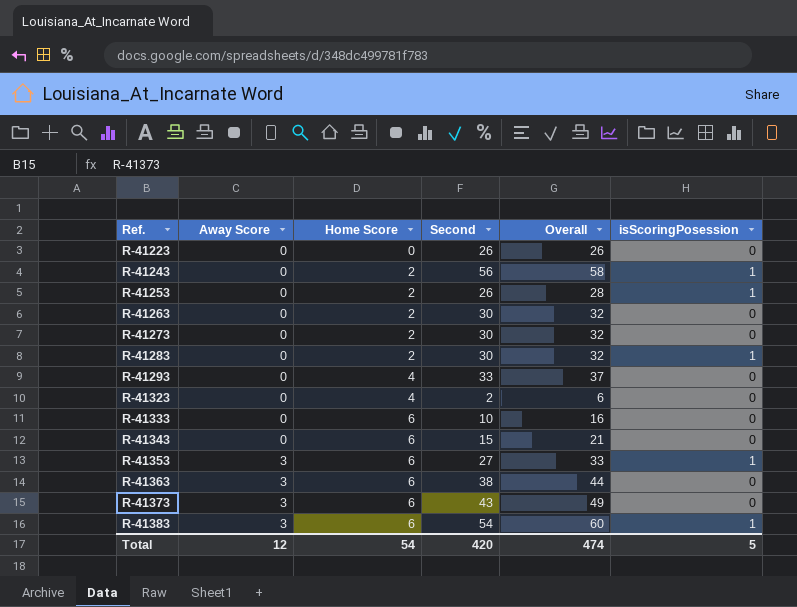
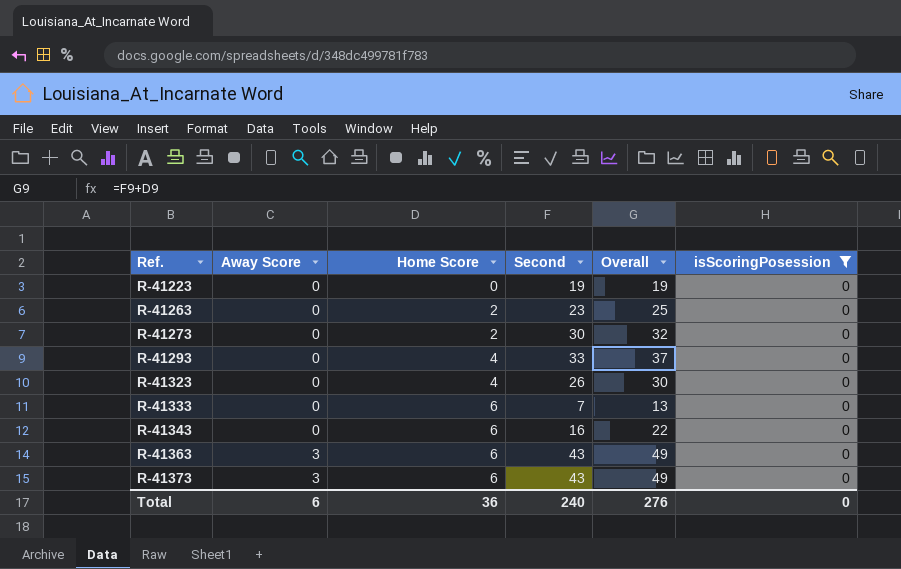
filter: none -> isScoringPosession = 0
R-41223 | Second: 26 -> 19
R-41223 | Overall: 26 -> 19
R-41263 | Second: 30 -> 23
R-41263 | Overall: 32 -> 25
R-41323 | Second: 2 -> 26
R-41323 | Overall: 6 -> 30
R-41333 | Second: 10 -> 7
R-41333 | Overall: 16 -> 13
R-41343 | Second: 15 -> 16
R-41343 | Overall: 21 -> 22
R-41363 | Second: 38 -> 43
R-41363 | Overall: 44 -> 49
Total | Away Score: 12 -> 6
Total | Home Score: 54 -> 36
Total | Second: 420 -> 240
Total | Overall: 474 -> 276
Total | isScoringPosession: 5 -> 0

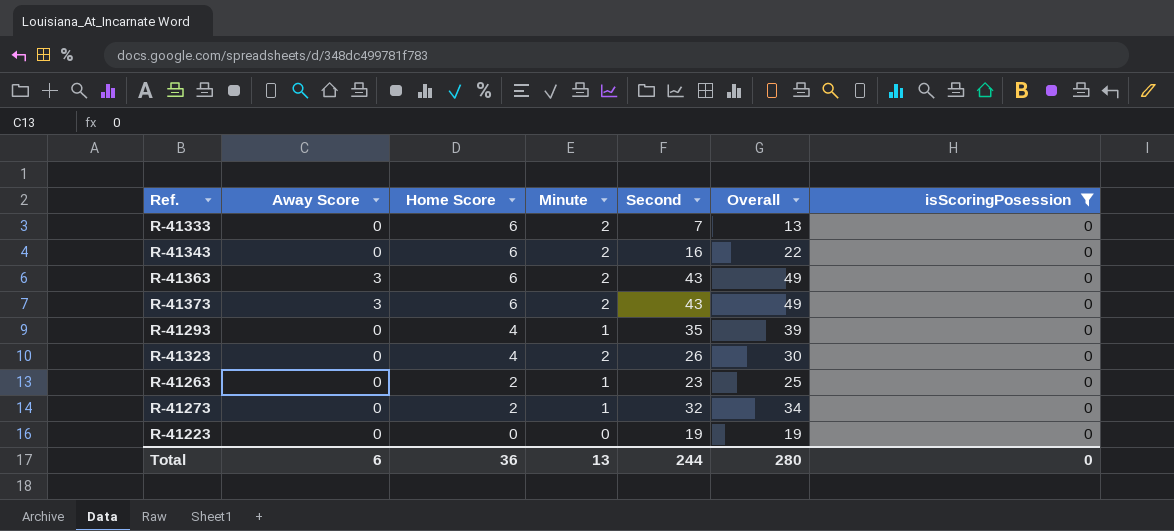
row order: Ref. ascending -> Home Score descending
column Minute | position: none -> 4
R-41293 | Second: 33 -> 35
R-41293 | Overall: 37 -> 39
R-41273 | Second: 30 -> 32
R-41273 | Overall: 32 -> 34
Total | Second: 240 -> 244
Total | Overall: 276 -> 280

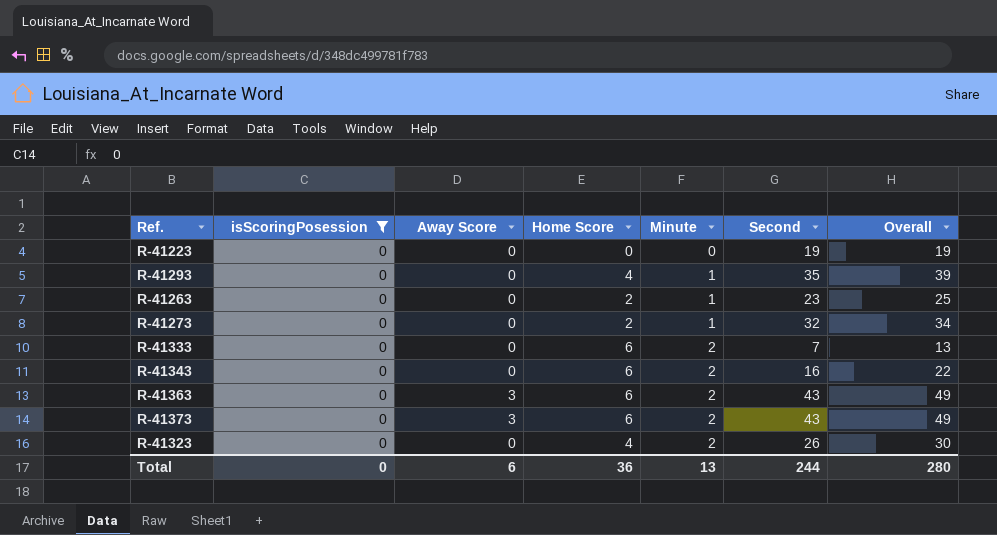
row order: Home Score descending -> Minute ascending
column isScoringPosession | position: 7 -> 2

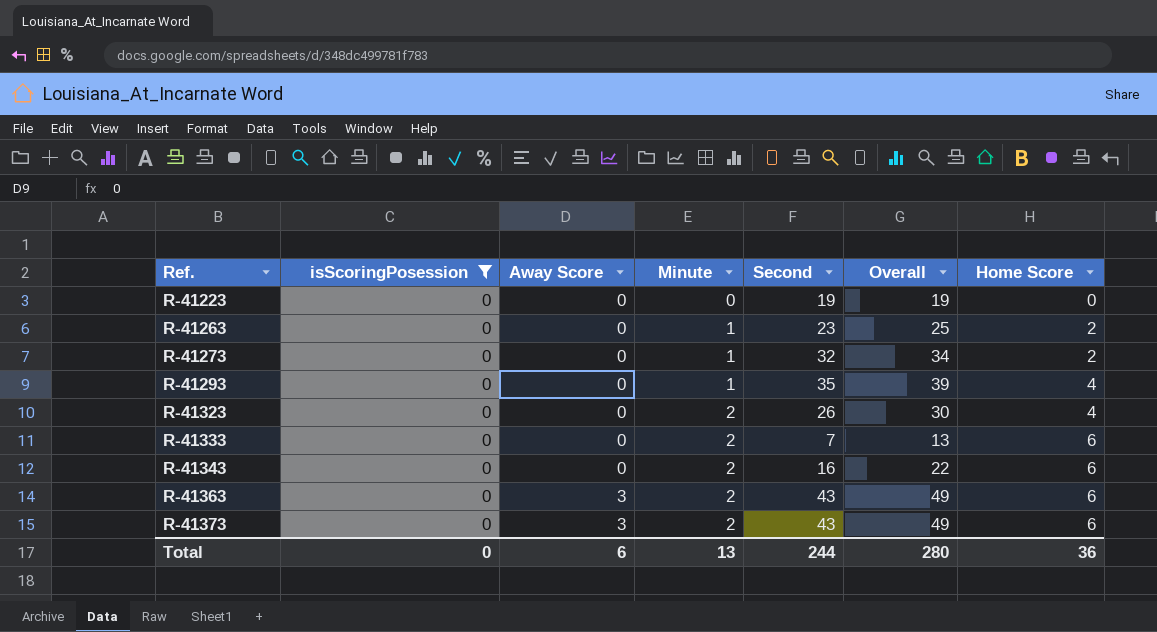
row order: Minute ascending -> Ref. ascending
column Home Score | position: 4 -> 7

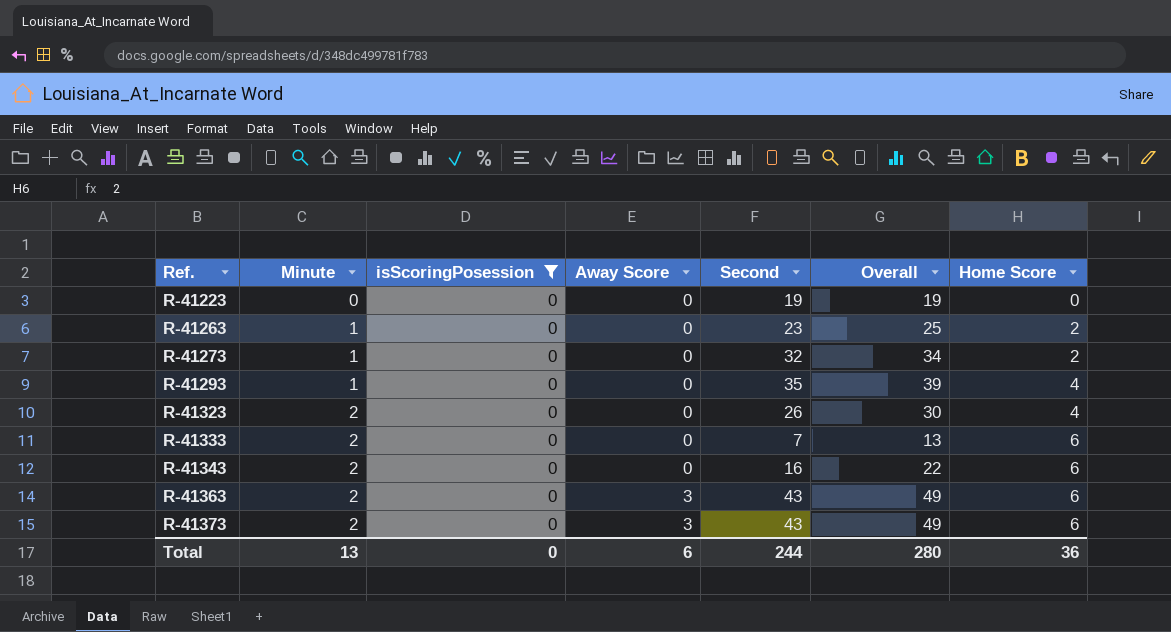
column Minute | position: 4 -> 2

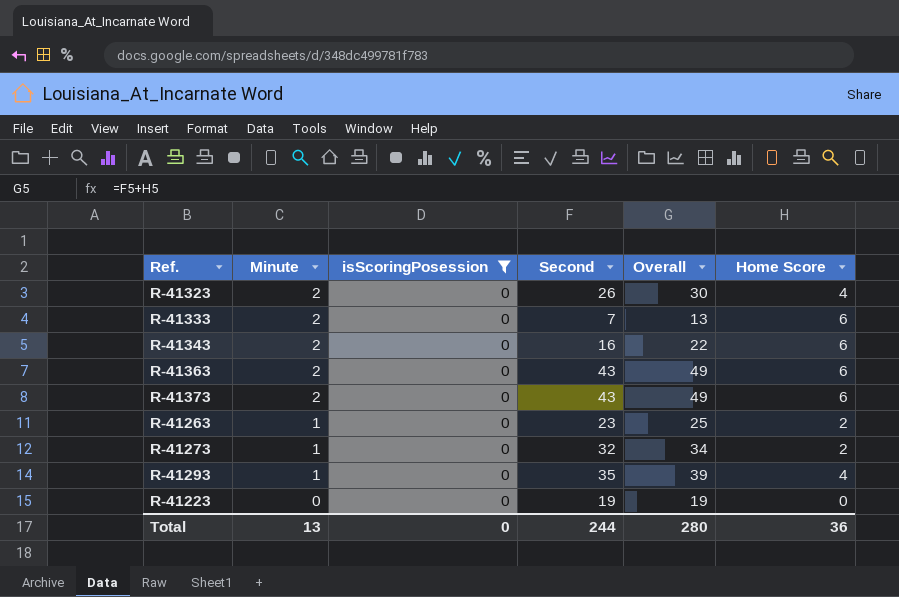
row order: Ref. ascending -> Minute descending
column Away Score | position: 4 -> none

